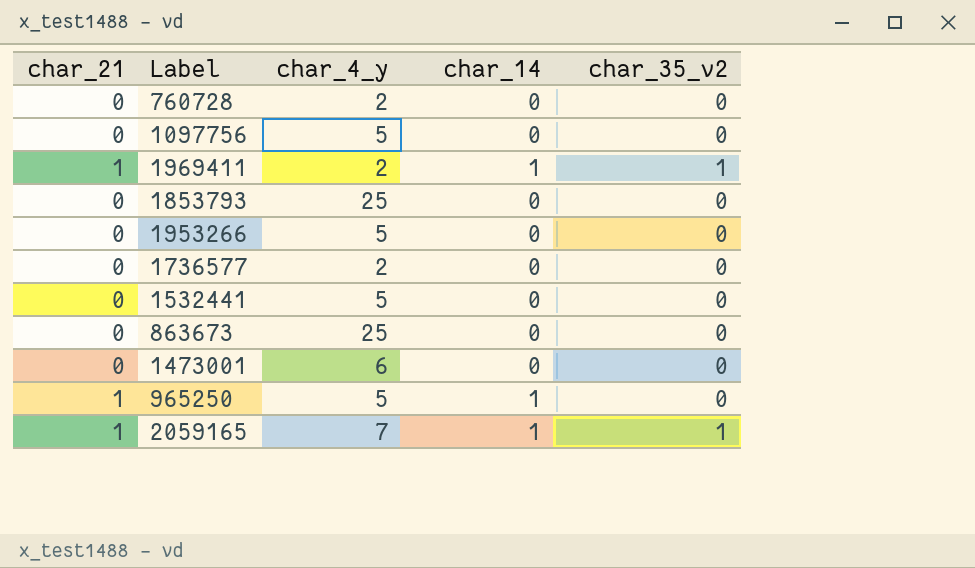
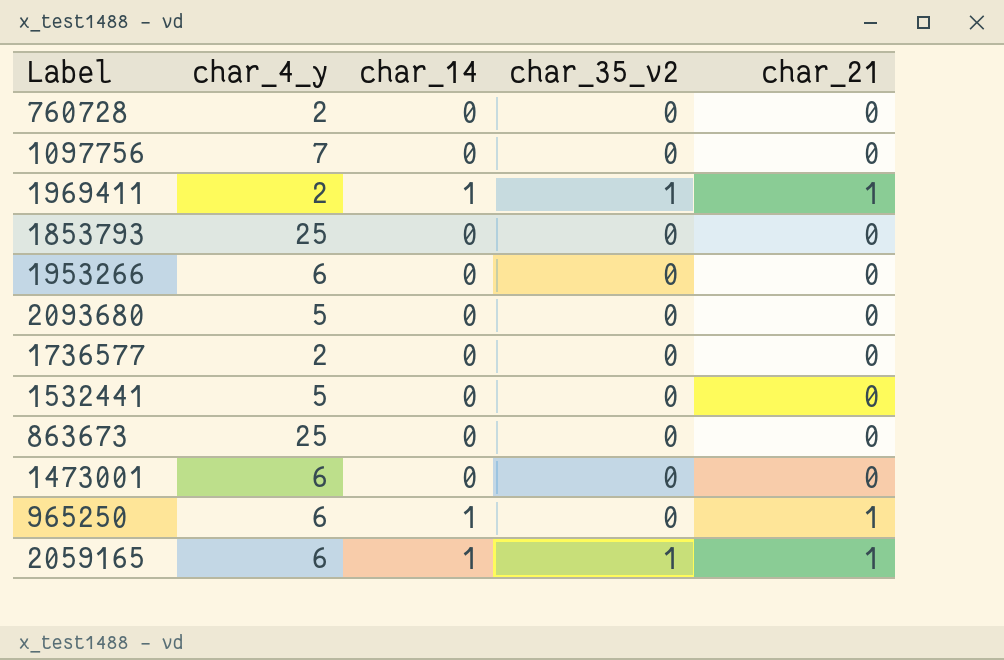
column char_21 | position: 1 -> 5
1097756 | char_4_y: 5 -> 7
1953266 | char_4_y: 5 -> 6
row 2093680: none -> 5 | 0 | 0 | 0
965250 | char_4_y: 5 -> 6
2059165 | char_4_y: 7 -> 6

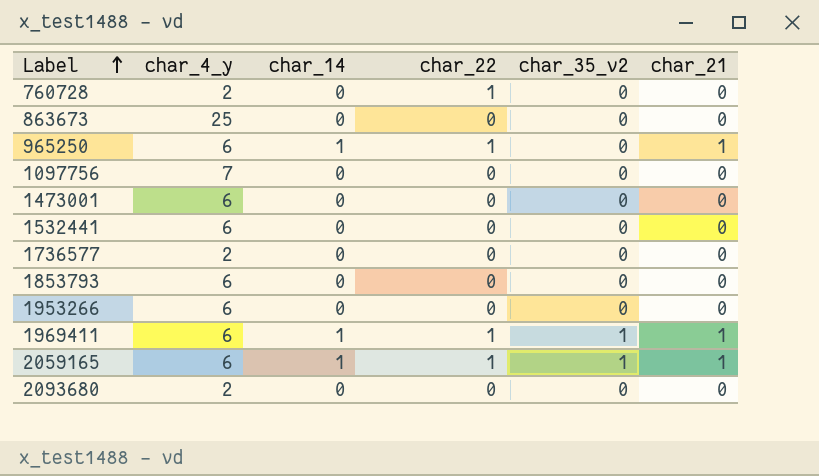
row order: none -> Label ascending
column char_22 | position: none -> 4
1532441 | char_4_y: 5 -> 6
1853793 | char_4_y: 25 -> 6
1969411 | char_4_y: 2 -> 6
2093680 | char_4_y: 5 -> 2

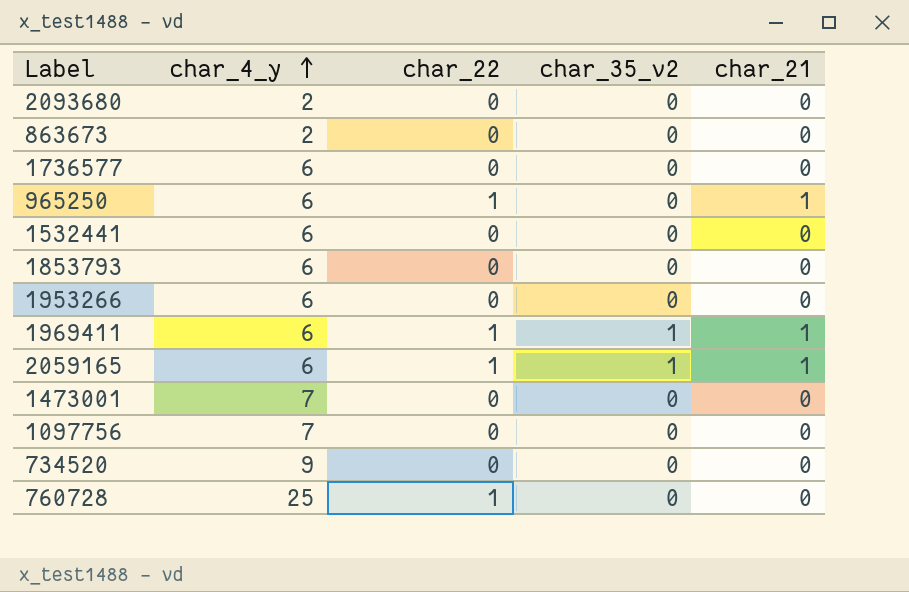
row order: Label ascending -> char_4_y ascending
column char_14 | position: 3 -> none
863673 | char_4_y: 25 -> 2
1736577 | char_4_y: 2 -> 6
1473001 | char_4_y: 6 -> 7
row 734520: none -> 9 | 0 | 0 | 0
760728 | char_4_y: 2 -> 25

